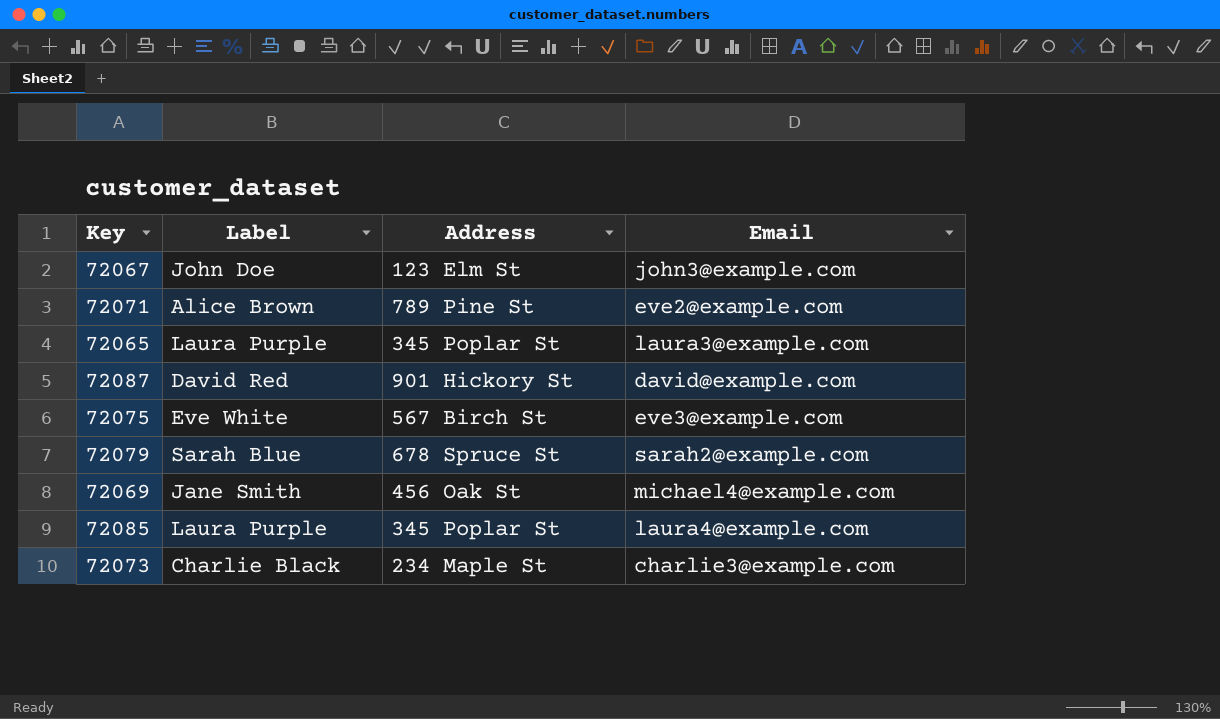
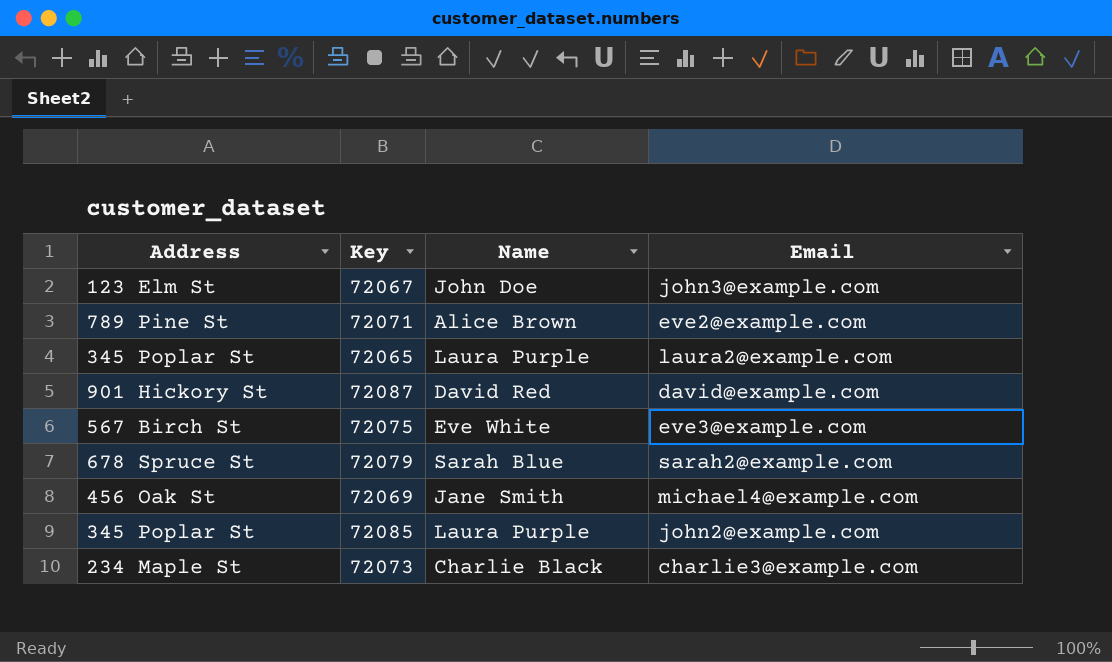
column Address | position: 3 -> 1
column name: Label -> Name
72065 | Email: laura3@example.com -> laura2@example.com
72085 | Email: laura4@example.com -> john2@example.com

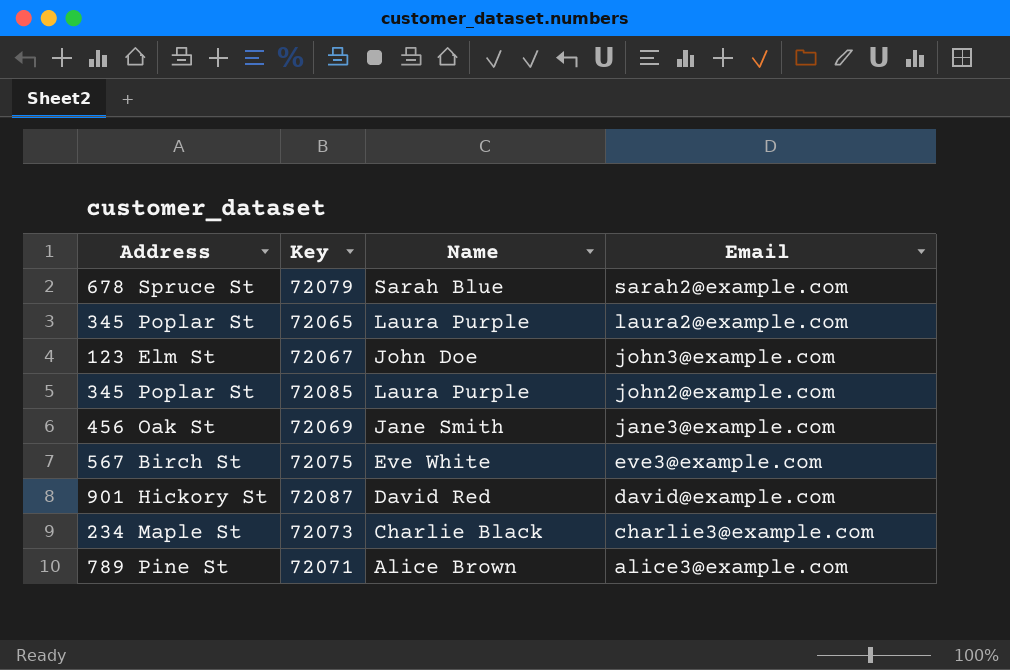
row order: none -> Email descending
72069 | Email: michael4@example.com -> jane3@example.com
72071 | Email: eve2@example.com -> alice3@example.com

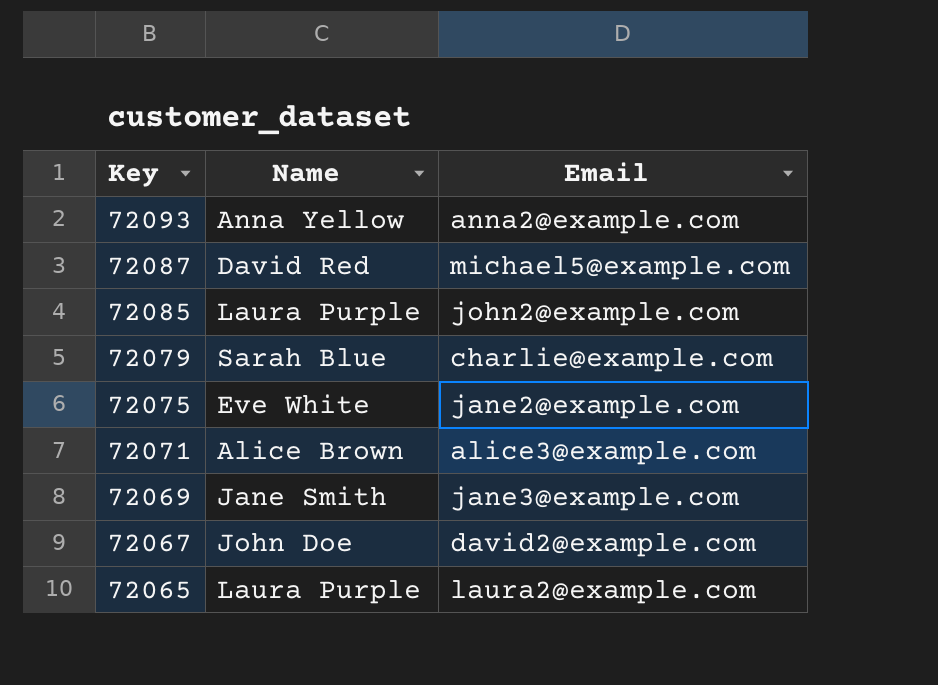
row order: Email descending -> Key descending
column Address | position: 1 -> none
row 72073: 234 Maple St | Charlie Black | charlie3@example.com -> none
row 72093: none -> Anna Yellow | anna2@example.com
72087 | Email: david@example.com -> michael5@example.com
72079 | Email: sarah2@example.com -> charlie@example.com
72075 | Email: eve3@example.com -> jane2@example.com
72067 | Email: john3@example.com -> david2@example.com

